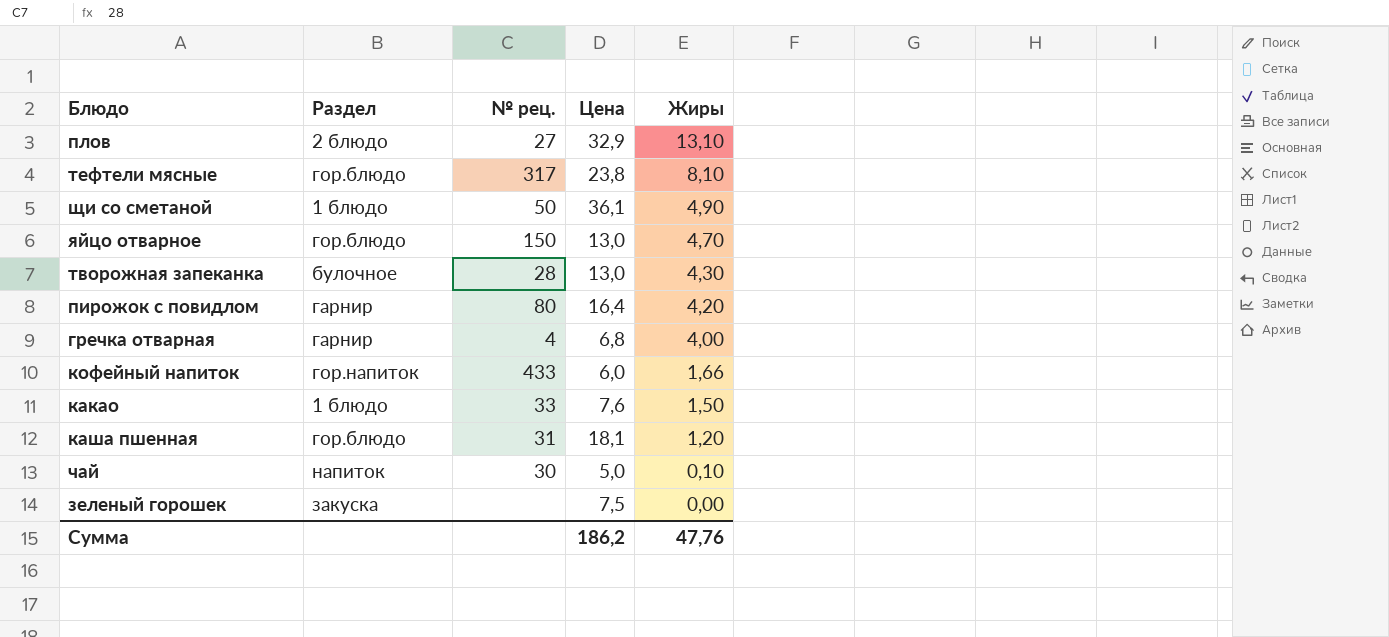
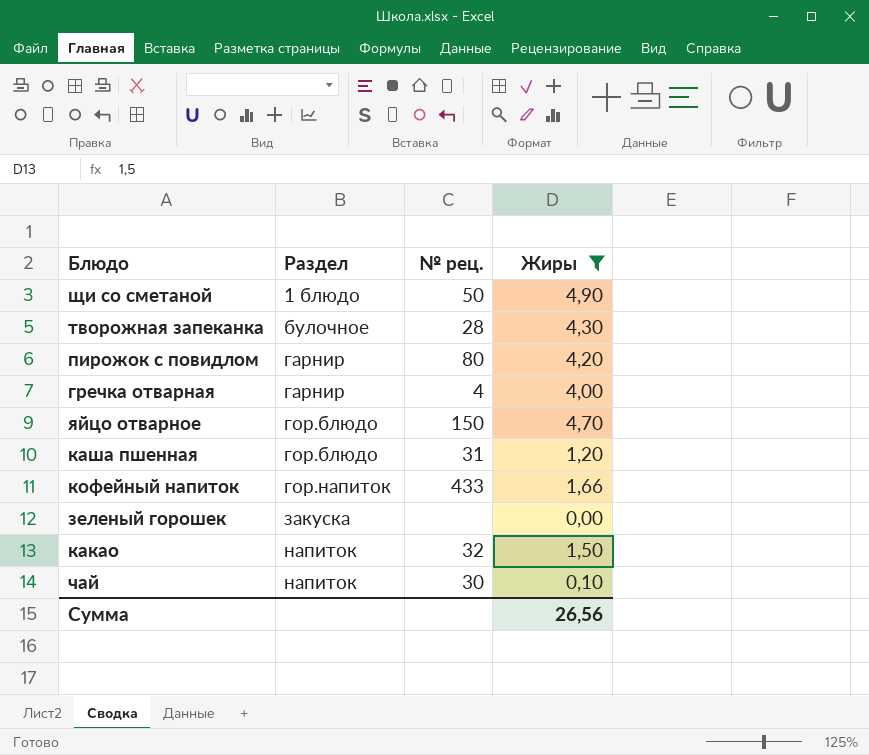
filter: none -> Жиры <= 4,90
row order: Жиры descending -> Раздел ascending
column Цена | position: 4 -> none
какао | Раздел: 1 блюдо -> напиток
какао | № рец.: 33 -> 32
Сумма | Жиры: 47,76 -> 26,56

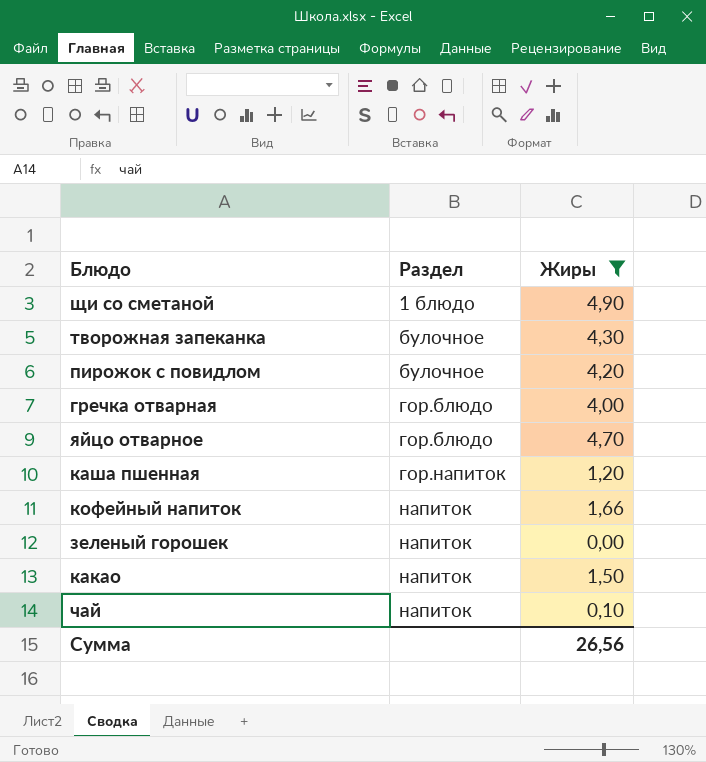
column № рец. | position: 3 -> none
пирожок с повидлом | Раздел: гарнир -> булочное
гречка отварная | Раздел: гарнир -> гор.блюдо
каша пшенная | Раздел: гор.блюдо -> гор.напиток
кофейный напиток | Раздел: гор.напиток -> напиток
зеленый горошек | Раздел: закуска -> напиток

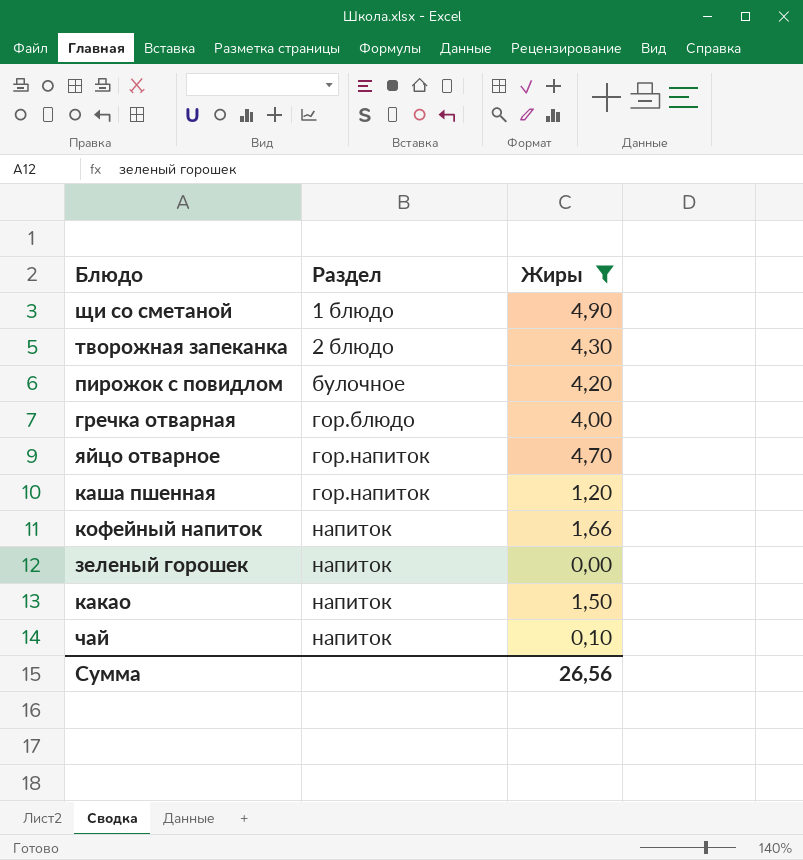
творожная запеканка | Раздел: булочное -> 2 блюдо
яйцо отварное | Раздел: гор.блюдо -> гор.напиток

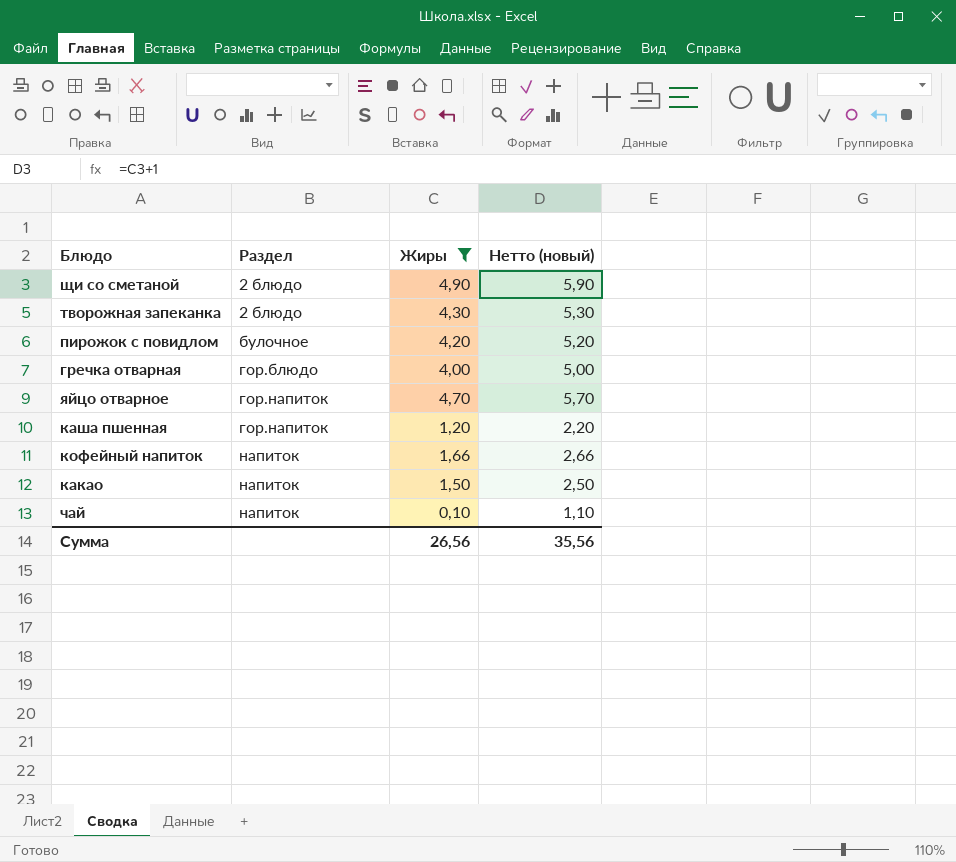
column Нетто (новый) | formula: none -> [Жиры] + 1
row зеленый горошек: напиток | 0,00 -> none
щи со сметаной | Раздел: 1 блюдо -> 2 блюдо

